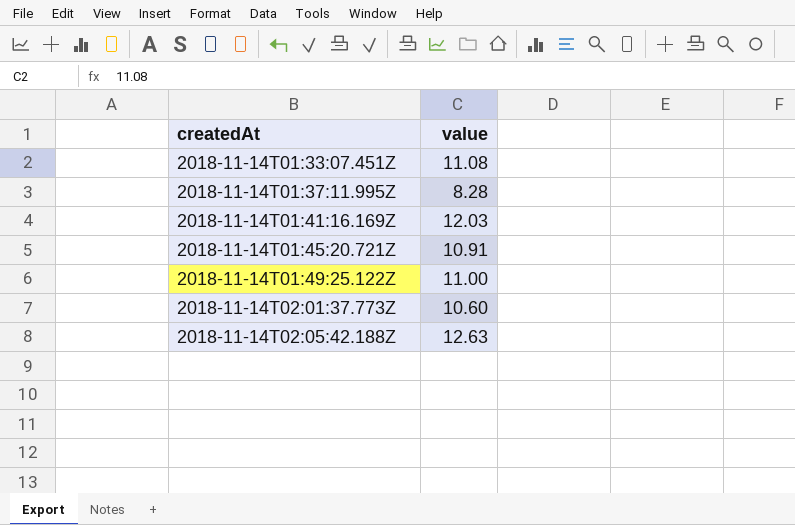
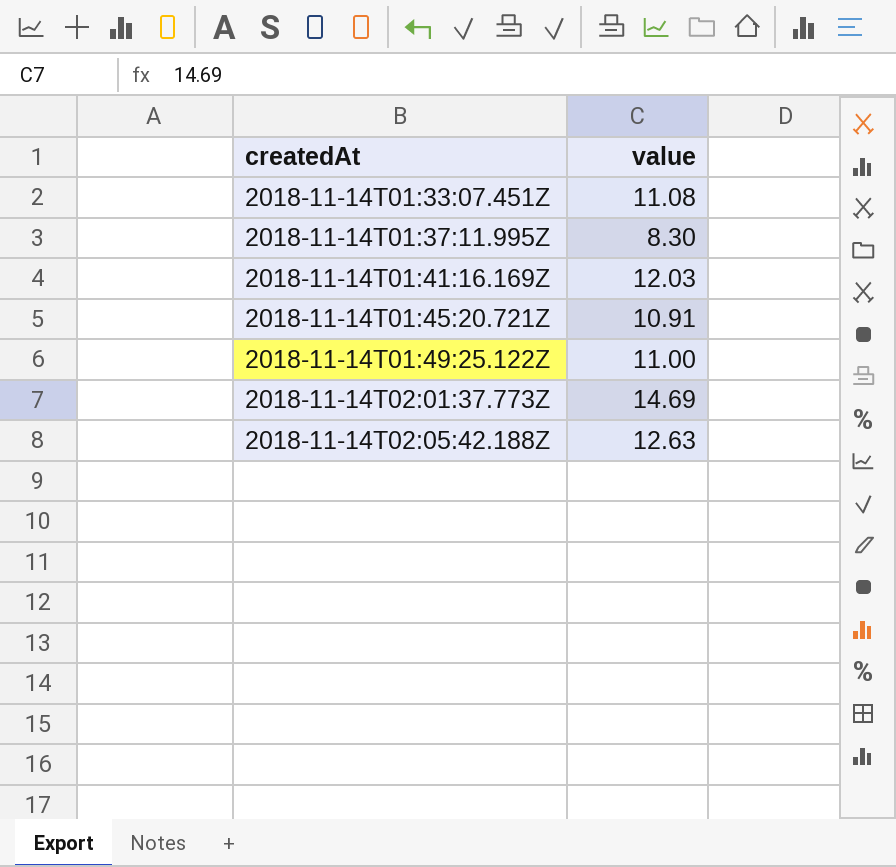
2018-11-14T01:37:11.995Z | value: 8.28 -> 8.30
2018-11-14T02:01:37.773Z | value: 10.60 -> 14.69

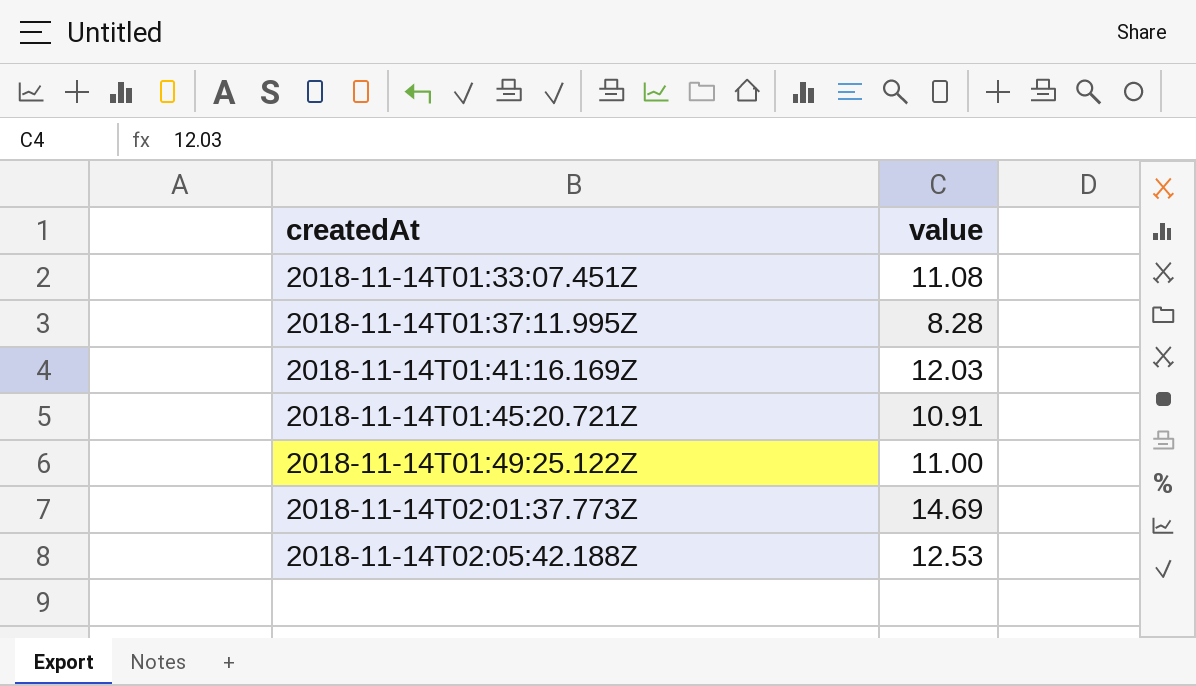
2018-11-14T01:37:11.995Z | value: 8.30 -> 8.28
2018-11-14T02:05:42.188Z | value: 12.63 -> 12.53

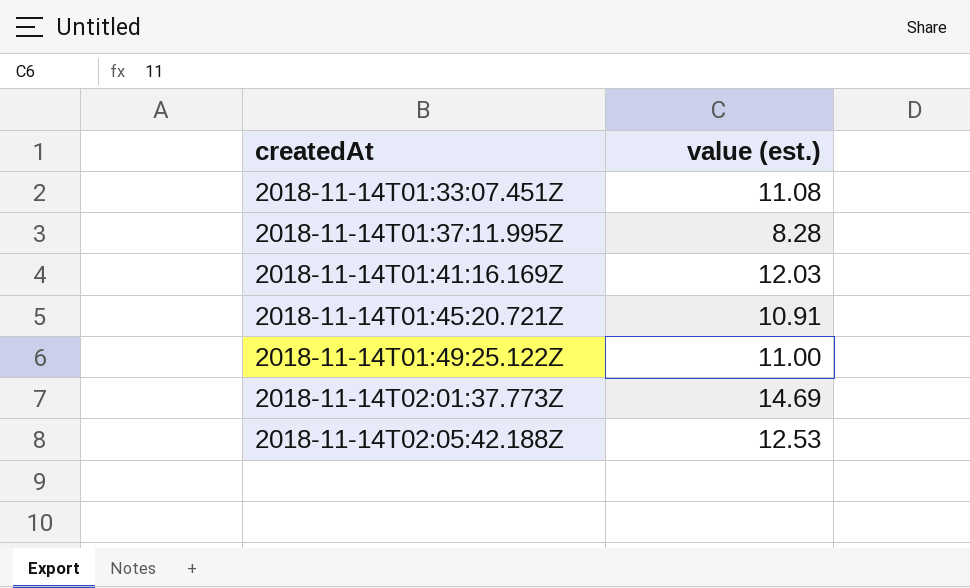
column name: value -> value (est.)

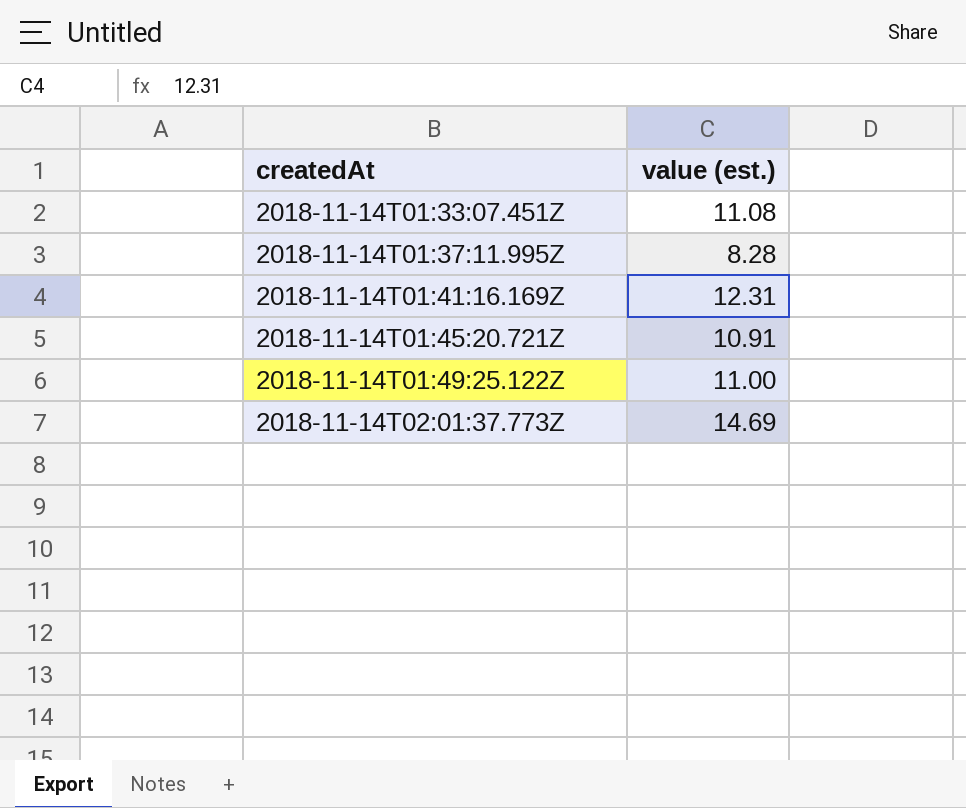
row 2018-11-14T02:05:42.188Z: 12.53 -> none
2018-11-14T01:41:16.169Z | value (est.): 12.03 -> 12.31

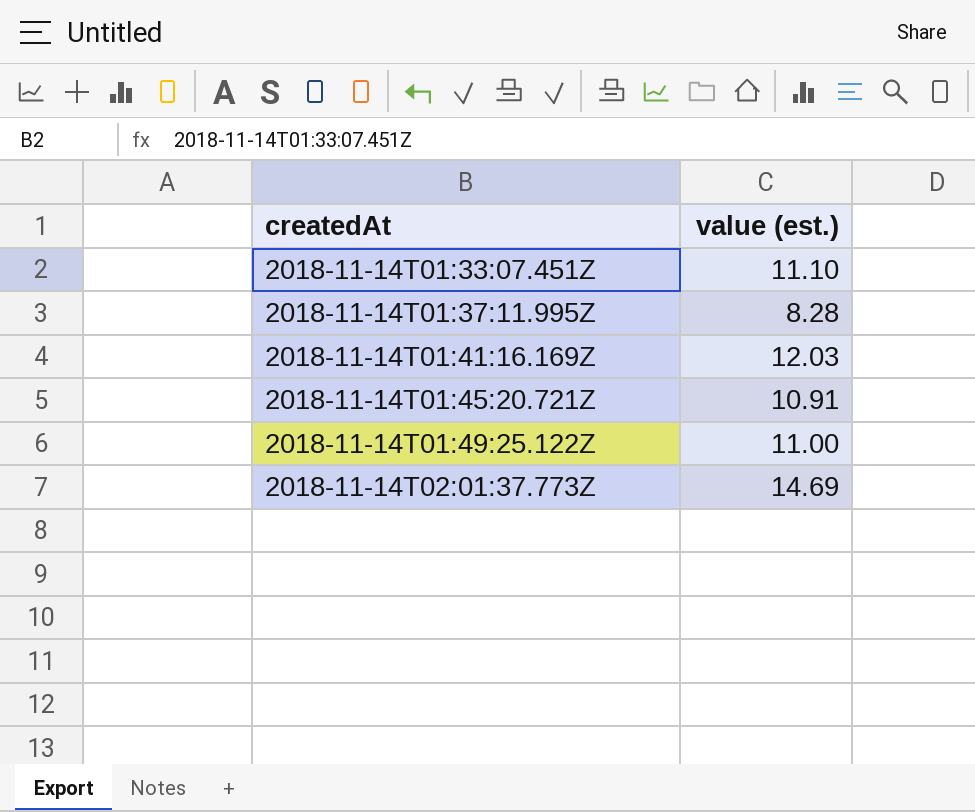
2018-11-14T01:33:07.451Z | value (est.): 11.08 -> 11.10
2018-11-14T01:41:16.169Z | value (est.): 12.31 -> 12.03

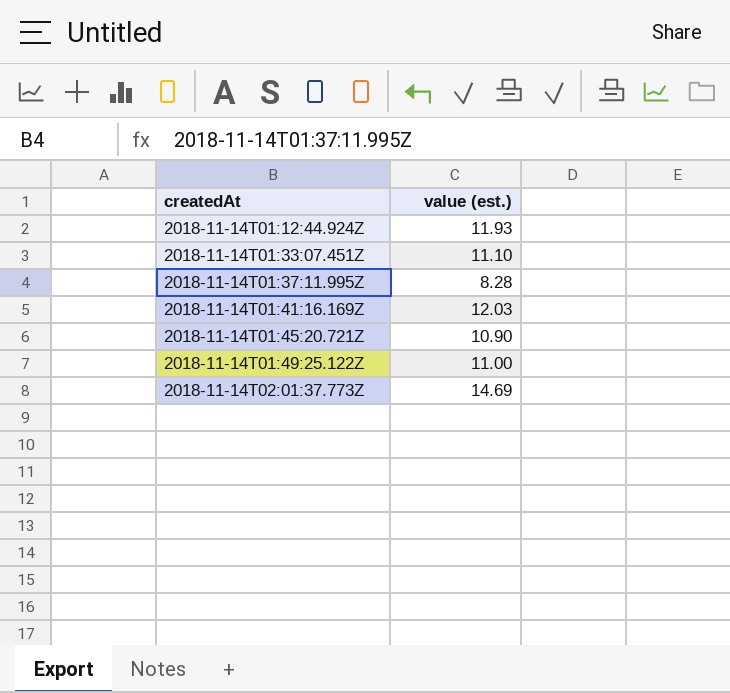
row 2018-11-14T01:12:44.924Z: none -> 11.93
2018-11-14T01:45:20.721Z | value (est.): 10.91 -> 10.90

